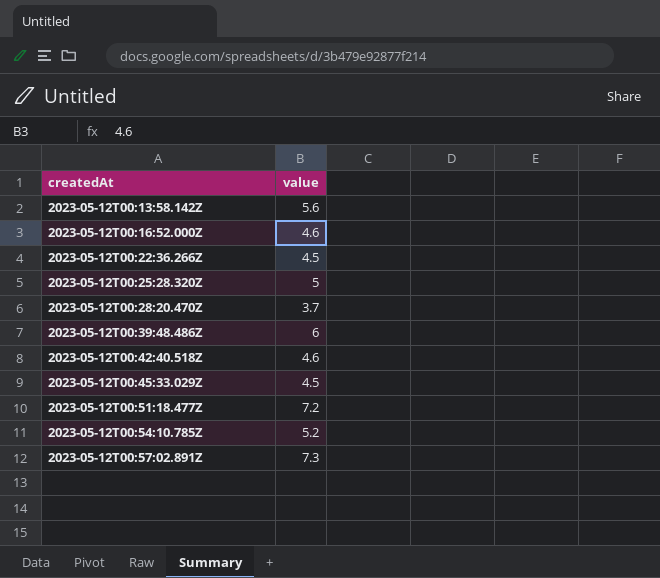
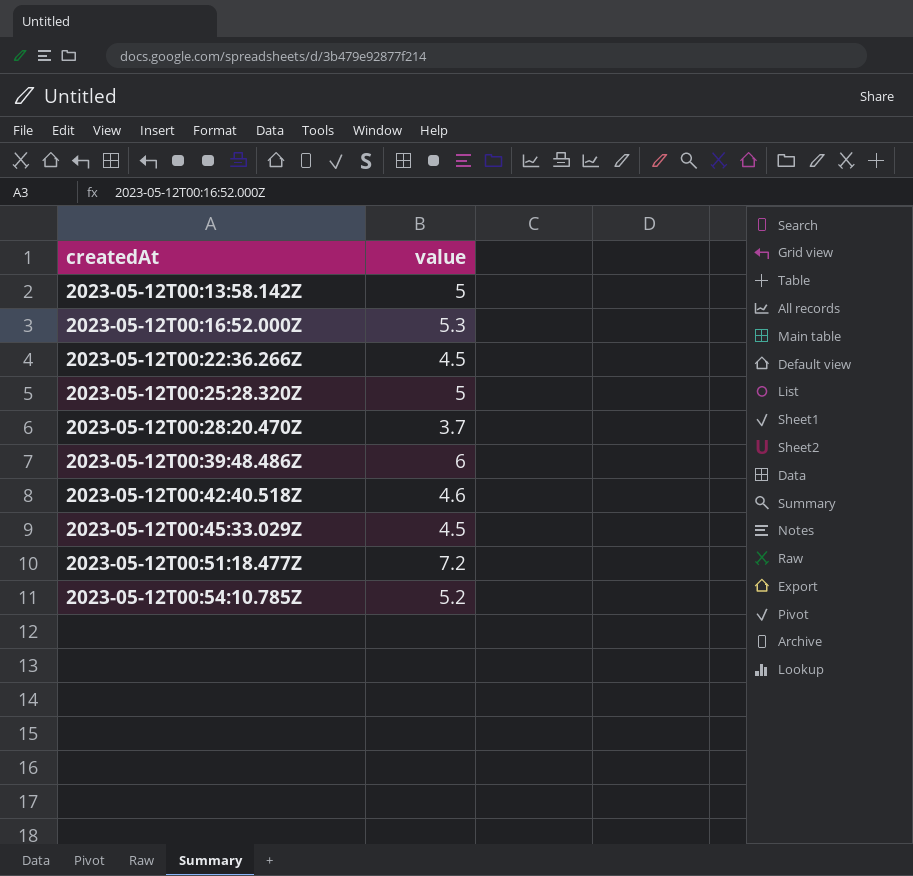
row 2023-05-12T00:57:02.891Z: 7.3 -> none
2023-05-12T00:13:58.142Z | value: 5.6 -> 5
2023-05-12T00:16:52.000Z | value: 4.6 -> 5.3

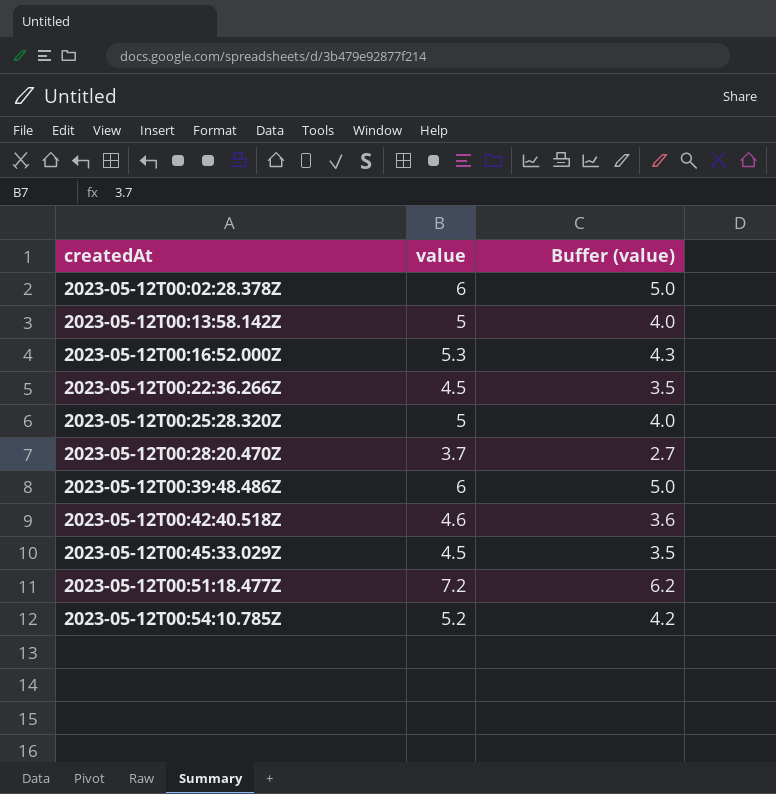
column Buffer (value) | formula: none -> [value] - 1
row 2023-05-12T00:02:28.378Z: none -> 6 | 5.0

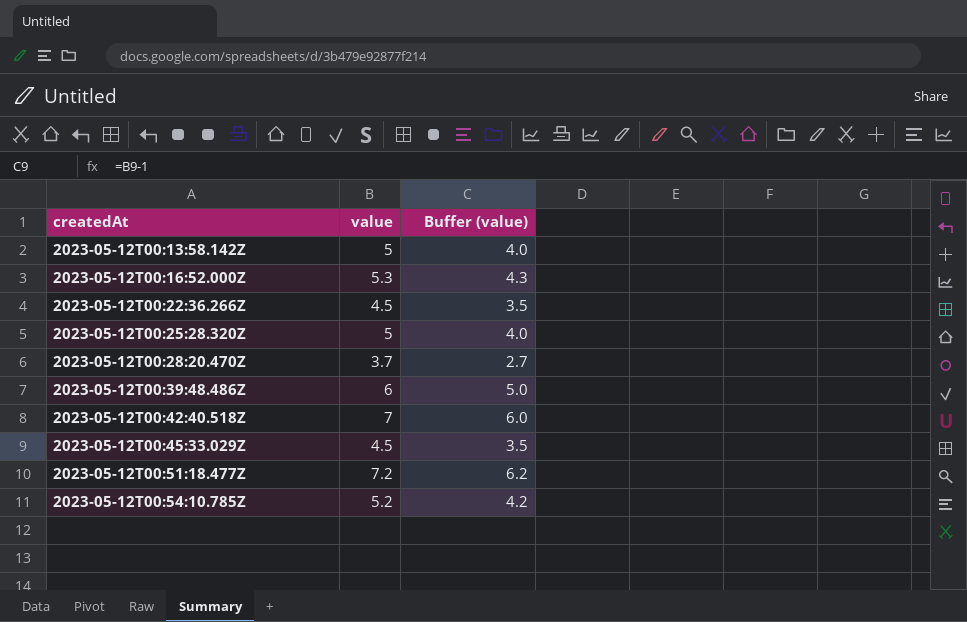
row 2023-05-12T00:02:28.378Z: 6 | 5.0 -> none
2023-05-12T00:42:40.518Z | value: 4.6 -> 7
2023-05-12T00:42:40.518Z | Buffer (value): 3.6 -> 6.0

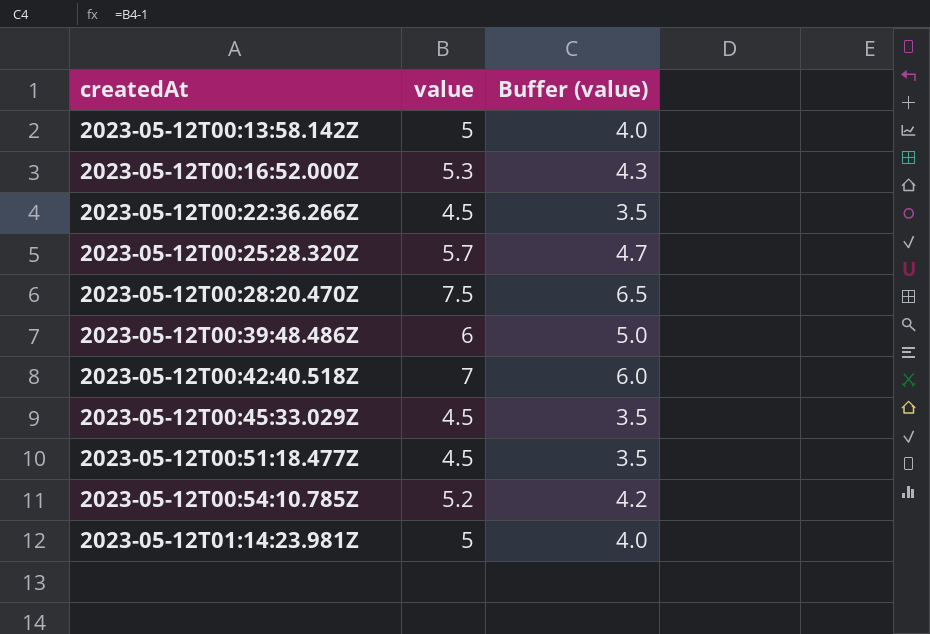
2023-05-12T00:25:28.320Z | value: 5 -> 5.7
2023-05-12T00:25:28.320Z | Buffer (value): 4.0 -> 4.7
2023-05-12T00:28:20.470Z | value: 3.7 -> 7.5
2023-05-12T00:28:20.470Z | Buffer (value): 2.7 -> 6.5
2023-05-12T00:51:18.477Z | value: 7.2 -> 4.5
2023-05-12T00:51:18.477Z | Buffer (value): 6.2 -> 3.5
row 2023-05-12T01:14:23.981Z: none -> 5 | 4.0

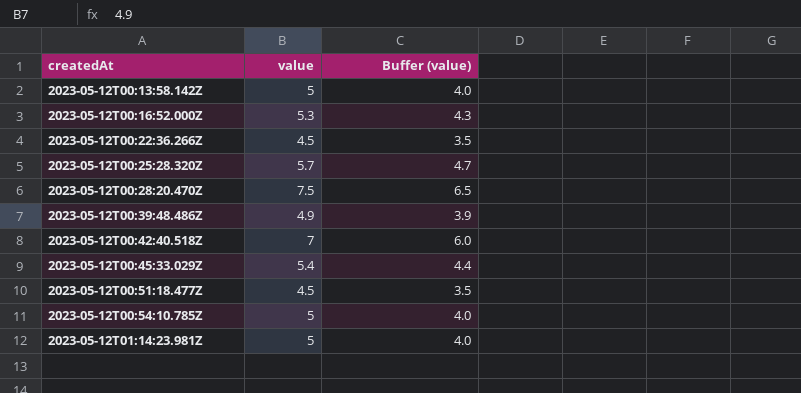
2023-05-12T00:39:48.486Z | value: 6 -> 4.9
2023-05-12T00:39:48.486Z | Buffer (value): 5.0 -> 3.9
2023-05-12T00:45:33.029Z | value: 4.5 -> 5.4
2023-05-12T00:45:33.029Z | Buffer (value): 3.5 -> 4.4
2023-05-12T00:54:10.785Z | value: 5.2 -> 5
2023-05-12T00:54:10.785Z | Buffer (value): 4.2 -> 4.0

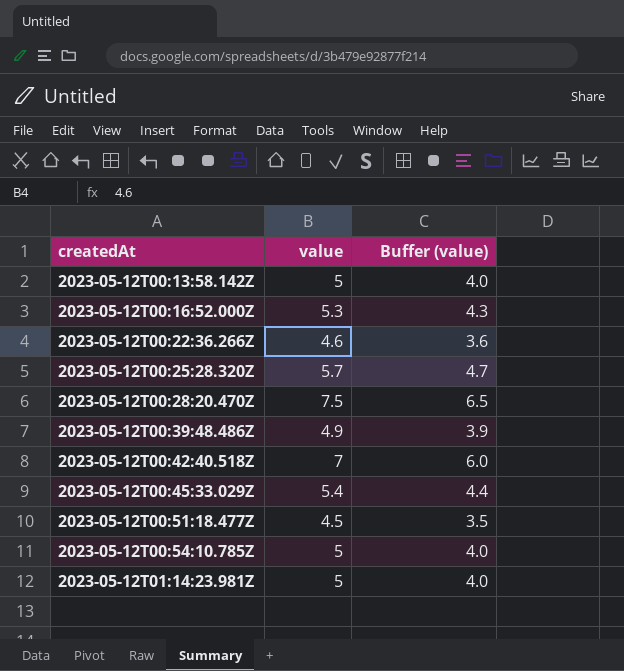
2023-05-12T00:22:36.266Z | value: 4.5 -> 4.6
2023-05-12T00:22:36.266Z | Buffer (value): 3.5 -> 3.6

